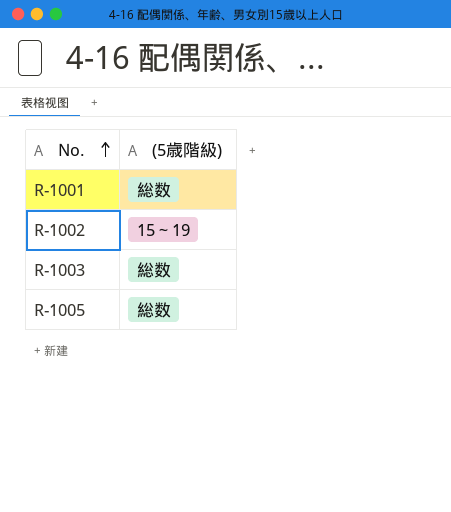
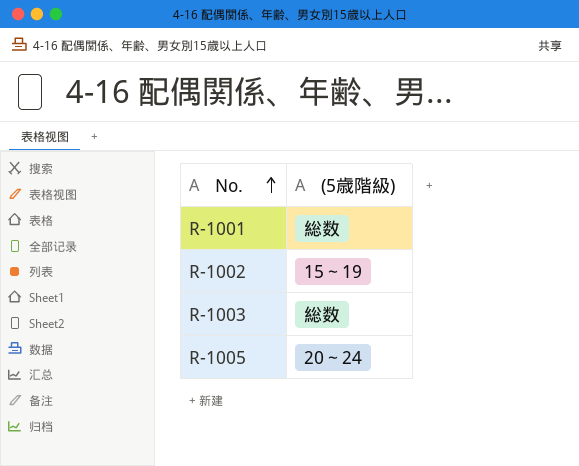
R-1005 | (5歳階級): 総数 -> 20～24

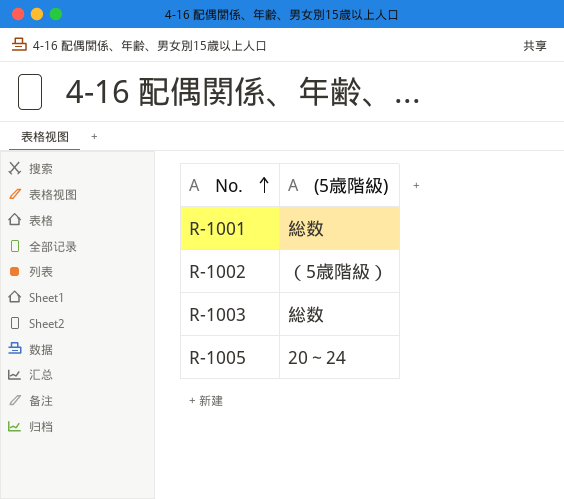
R-1002 | (5歳階級): 15～19 -> （5歳階級）

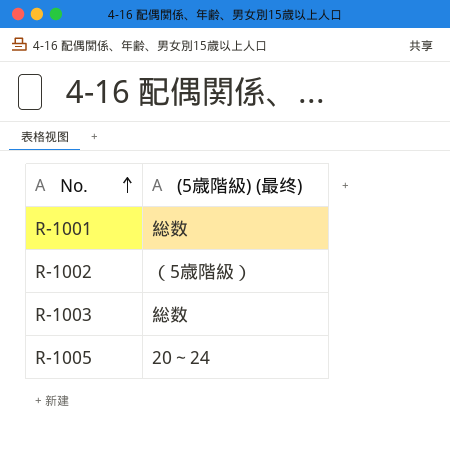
column name: (5歳階級) -> (5歳階級) (最终)

